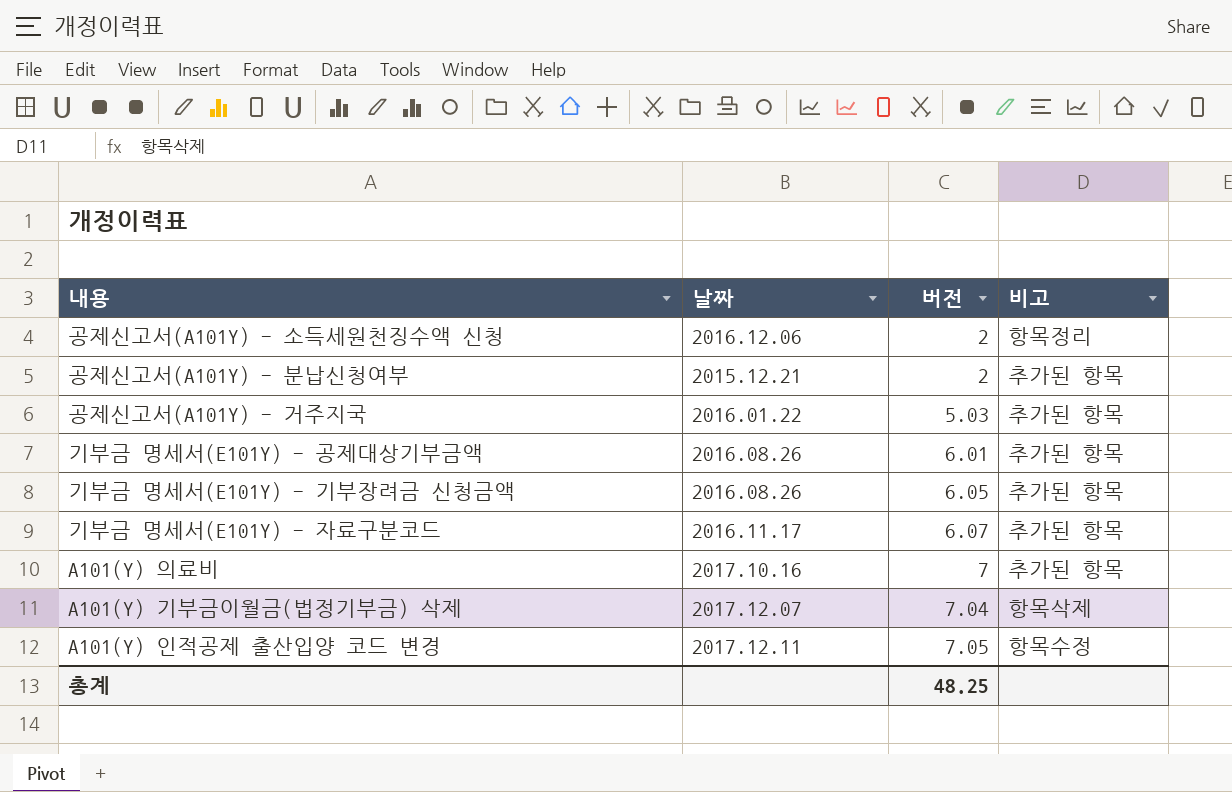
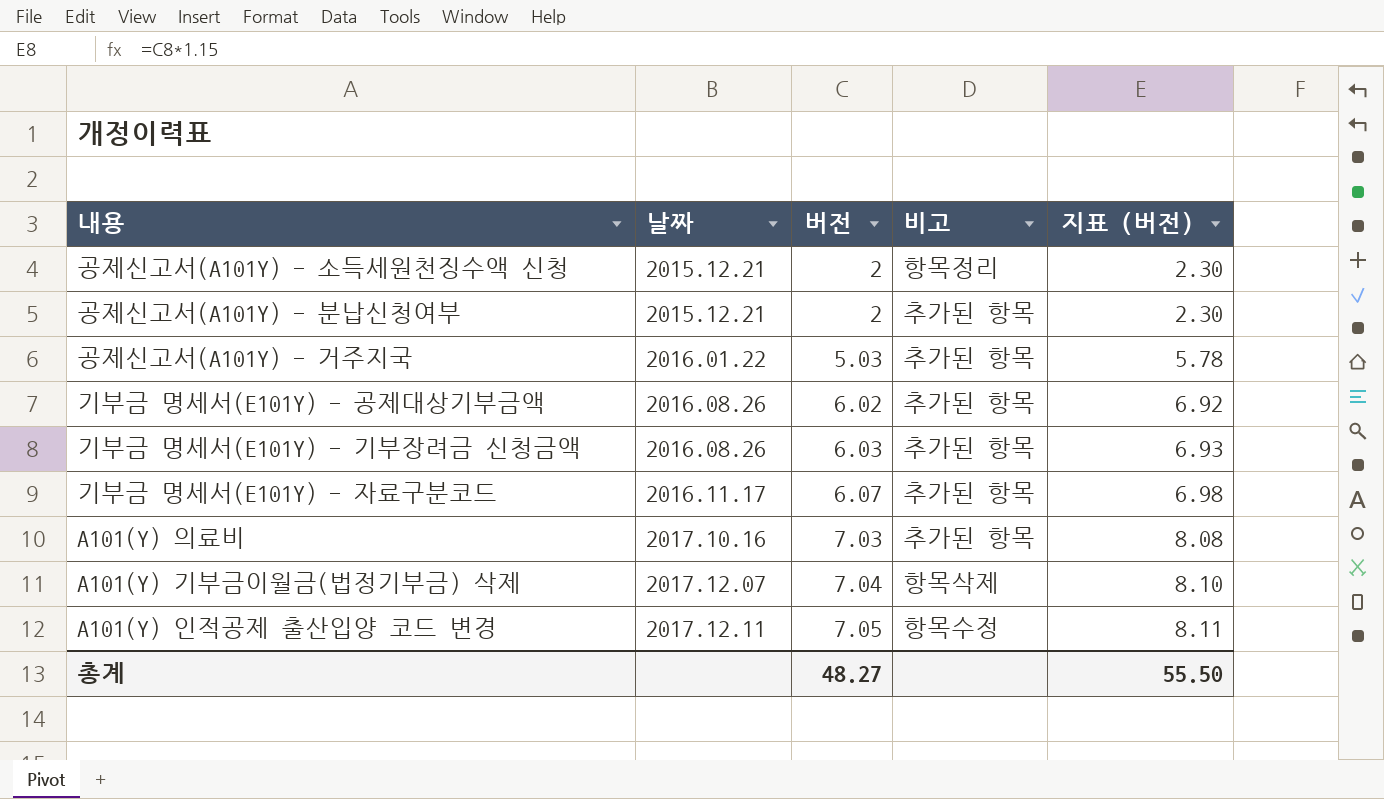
column 지표 (버전) | formula: none -> [버전] * 1.15
공제신고서(A101Y) - 소득세원천징수액 신청 | 날짜: 2016.12.06 -> 2015.12.21
기부금 명세서(E101Y) - 공제대상기부금액 | 버전: 6.01 -> 6.02
기부금 명세서(E101Y) - 기부장려금 신청금액 | 버전: 6.05 -> 6.03
A101(Y) 의료비 | 버전: 7 -> 7.03
총계 | 버전: 48.25 -> 48.27

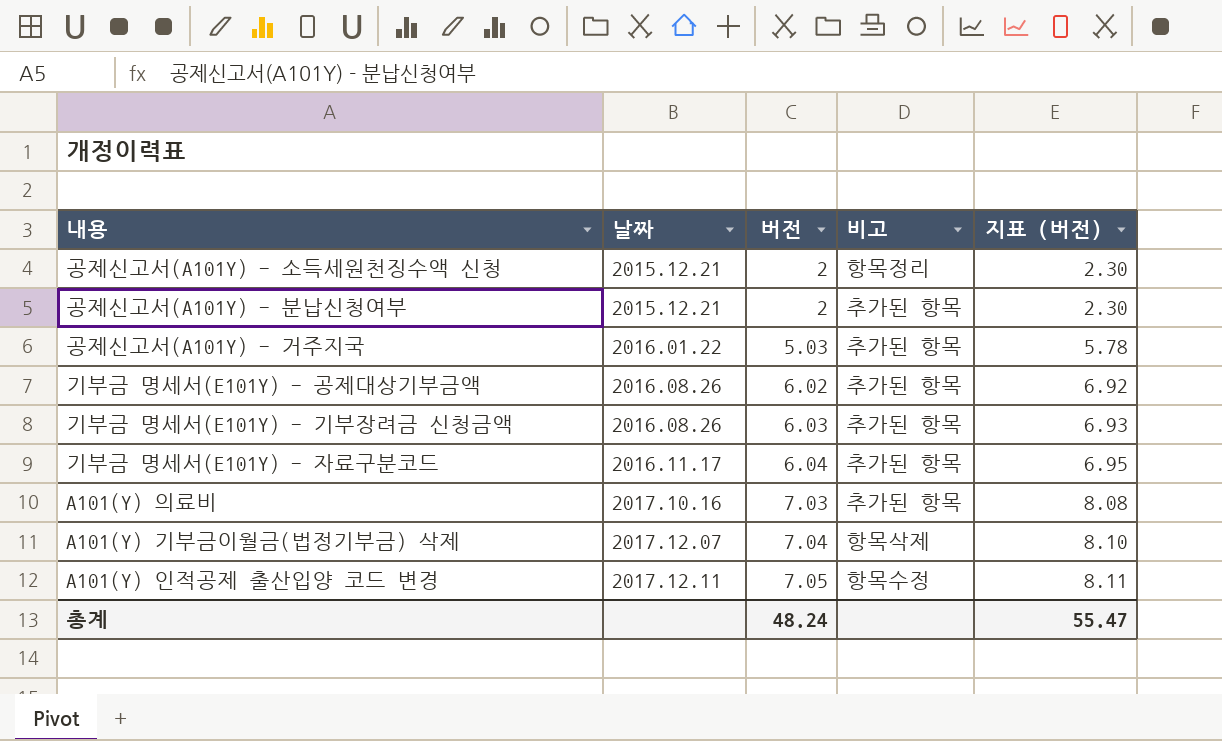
기부금 명세서(E101Y) - 자료구분코드 | 버전: 6.07 -> 6.04
기부금 명세서(E101Y) - 자료구분코드 | 지표 (버전): 6.98 -> 6.95
총계 | 버전: 48.27 -> 48.24
총계 | 지표 (버전): 55.50 -> 55.47

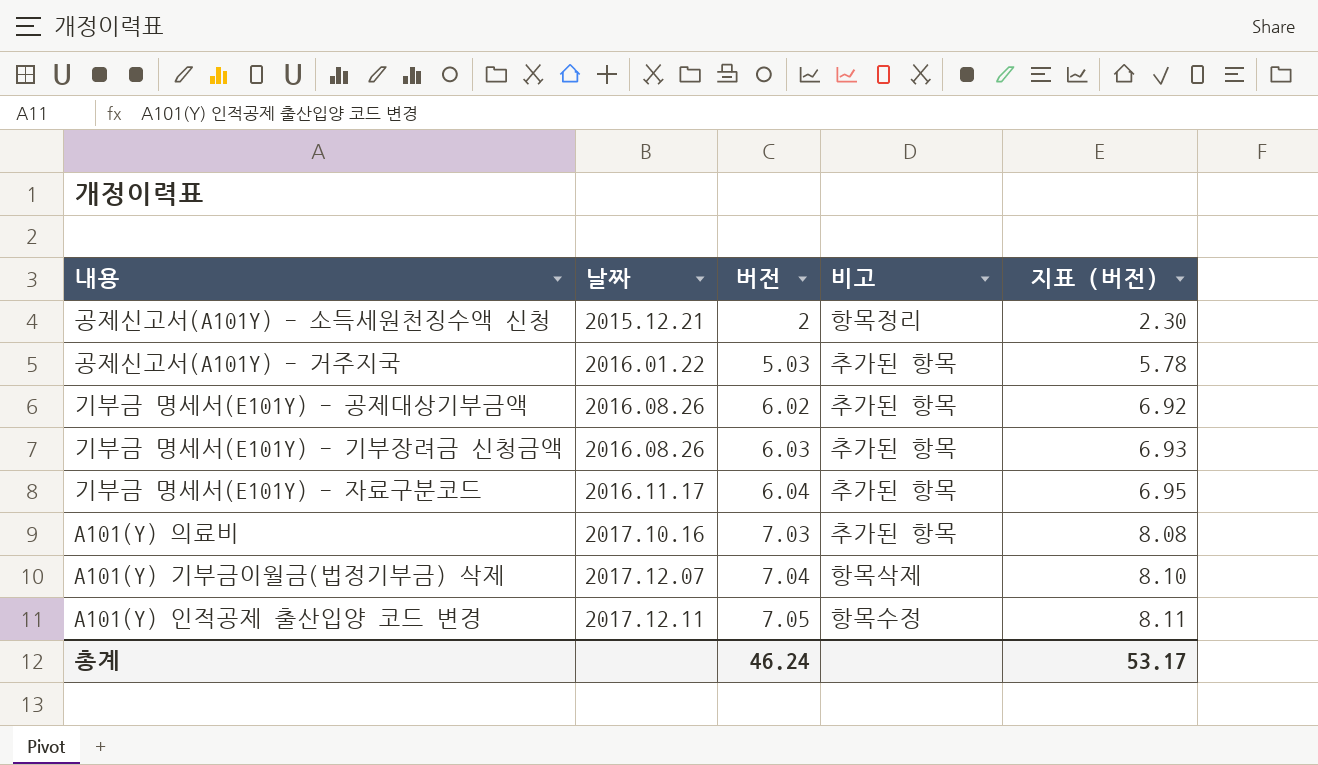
row 공제신고서(A101Y) - 분납신청여부: 2015.12.21 | 2 | 추가된 항목 | 2.30 -> none
총계 | 버전: 48.24 -> 46.24
총계 | 지표 (버전): 55.47 -> 53.17

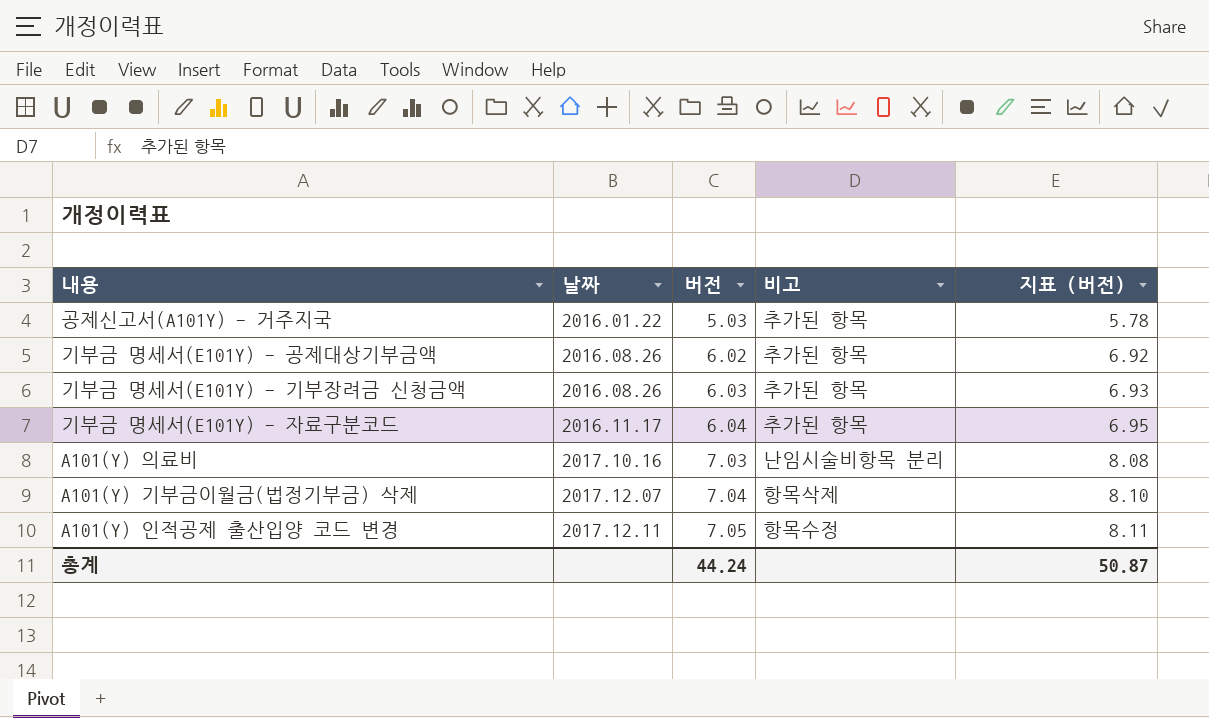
row 공제신고서(A101Y) - 소득세원천징수액 신청: 2015.12.21 | 2 | 항목정리 | 2.30 -> none
A101(Y) 의료비 | 비고: 추가된 항목 -> 난임시술비항목 분리
총계 | 버전: 46.24 -> 44.24
총계 | 지표 (버전): 53.17 -> 50.87

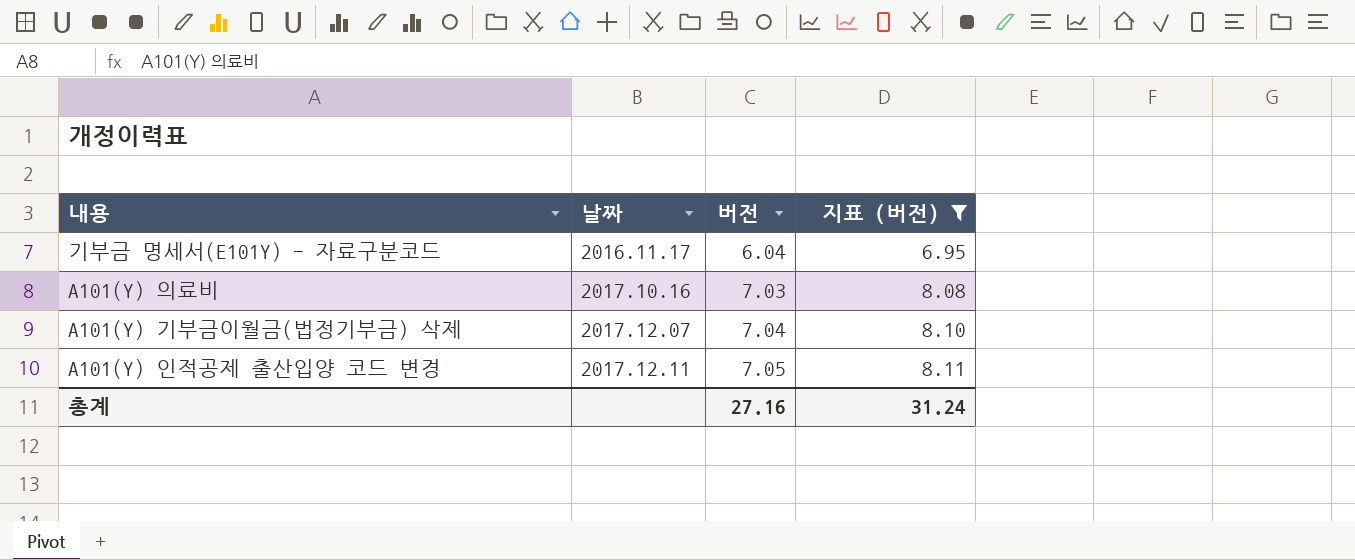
filter: none -> 지표 (버전) >= 6.95
column 비고 | position: 4 -> none
총계 | 버전: 44.24 -> 27.16
총계 | 지표 (버전): 50.87 -> 31.24

